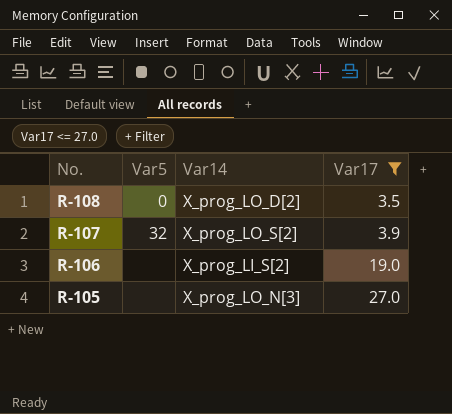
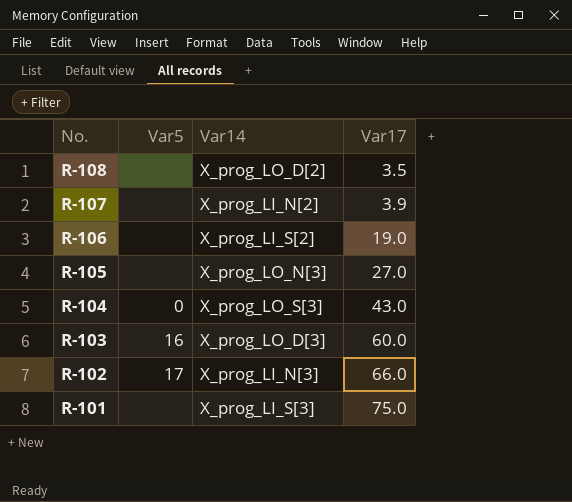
filter: Var17 <= 27.0 -> none
R-108 | Var5: 0 -> none
R-107 | Var5: 32 -> none
R-107 | Var14: X_prog_LO_S[2] -> X_prog_LI_N[2]

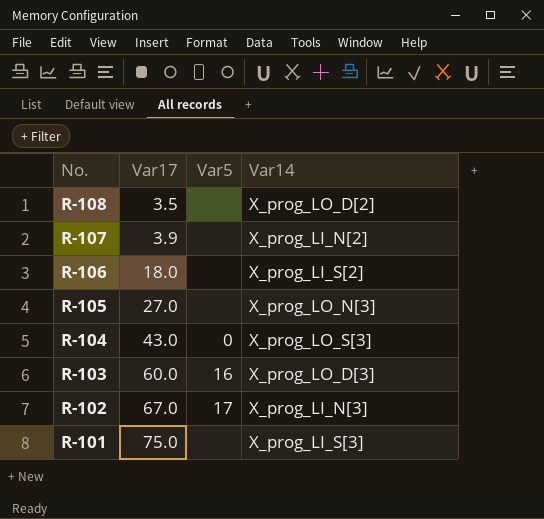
column Var17 | position: 4 -> 2
R-106 | Var17: 19.0 -> 18.0
R-102 | Var17: 66.0 -> 67.0

